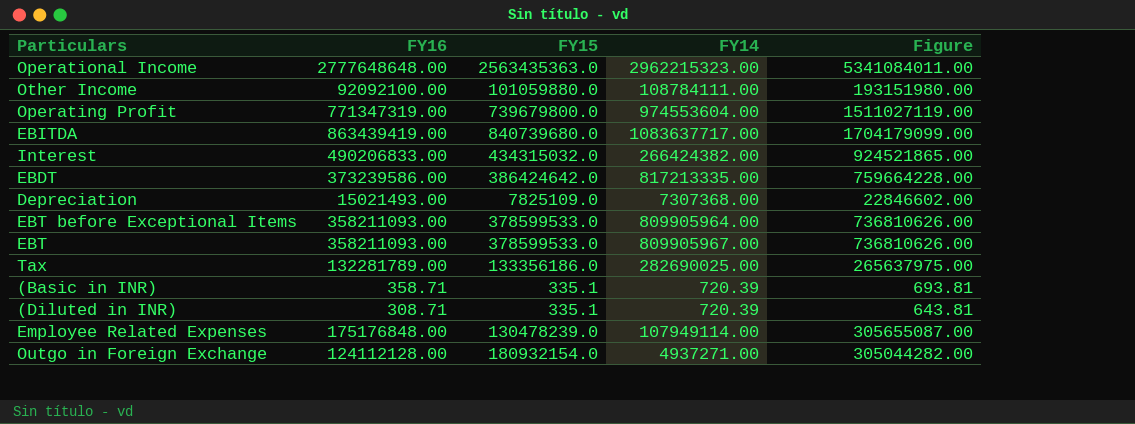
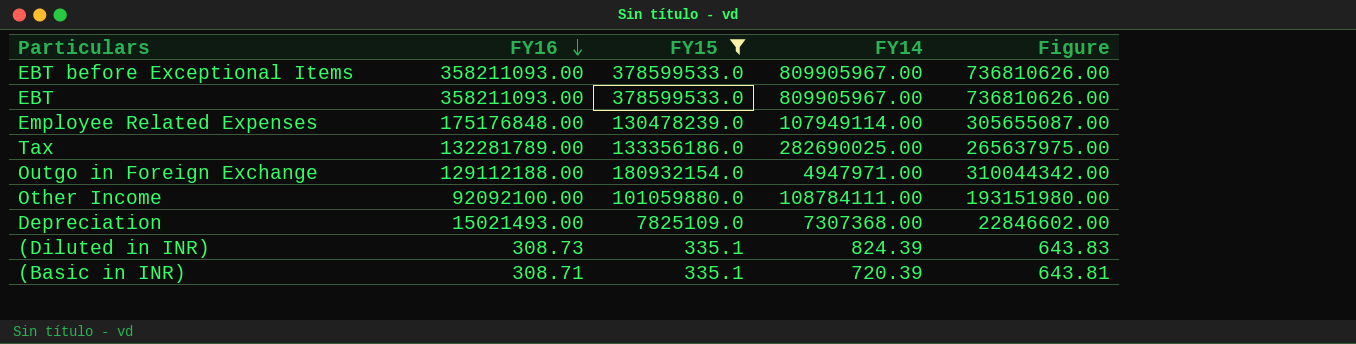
filter: none -> FY15 <= 378599533.0
row order: none -> FY16 descending
EBT before Exceptional Items | FY14: 809905964.00 -> 809905967.00
Outgo in Foreign Exchange | FY16: 124112128.00 -> 129112188.00
Outgo in Foreign Exchange | FY14: 4937271.00 -> 4947971.00
Outgo in Foreign Exchange | Figure: 305044282.00 -> 310044342.00
(Diluted in INR) | FY16: 308.71 -> 308.73
(Diluted in INR) | FY14: 720.39 -> 824.39
(Diluted in INR) | Figure: 643.81 -> 643.83
(Basic in INR) | FY16: 358.71 -> 308.71
(Basic in INR) | Figure: 693.81 -> 643.81

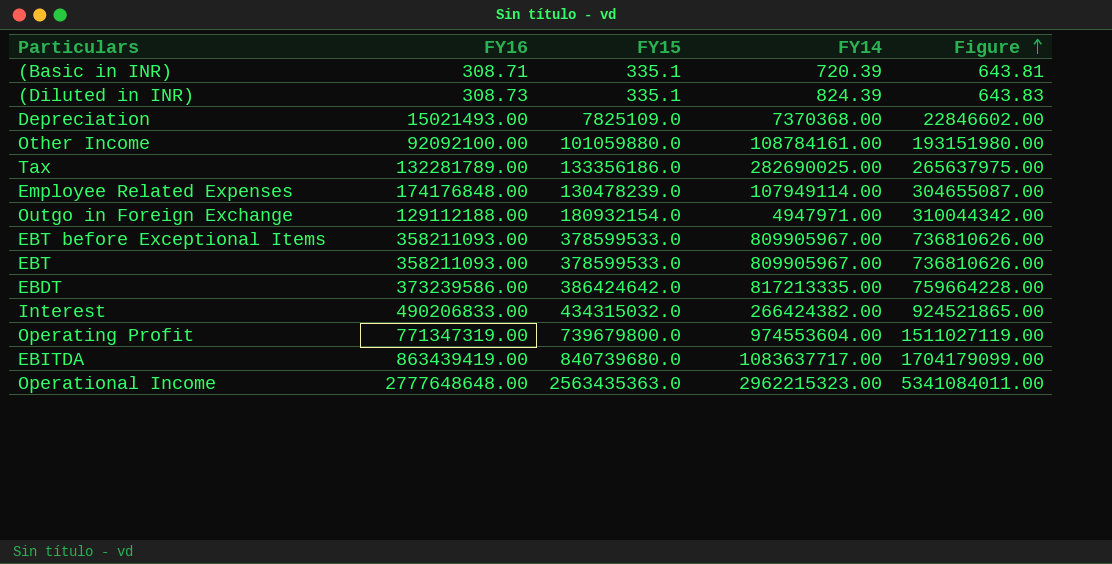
filter: FY15 <= 378599533.0 -> none
row order: FY16 descending -> Figure ascending
Depreciation | FY14: 7307368.00 -> 7370368.00
Other Income | FY14: 108784111.00 -> 108784161.00
Employee Related Expenses | FY16: 175176848.00 -> 174176848.00
Employee Related Expenses | Figure: 305655087.00 -> 304655087.00

